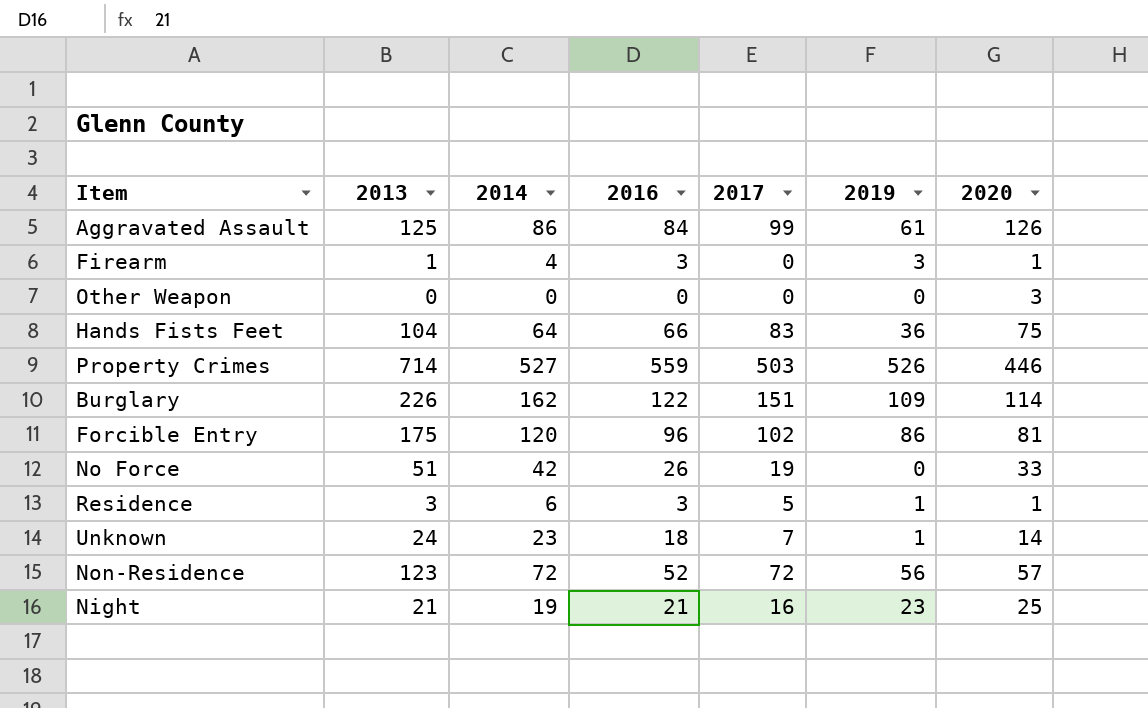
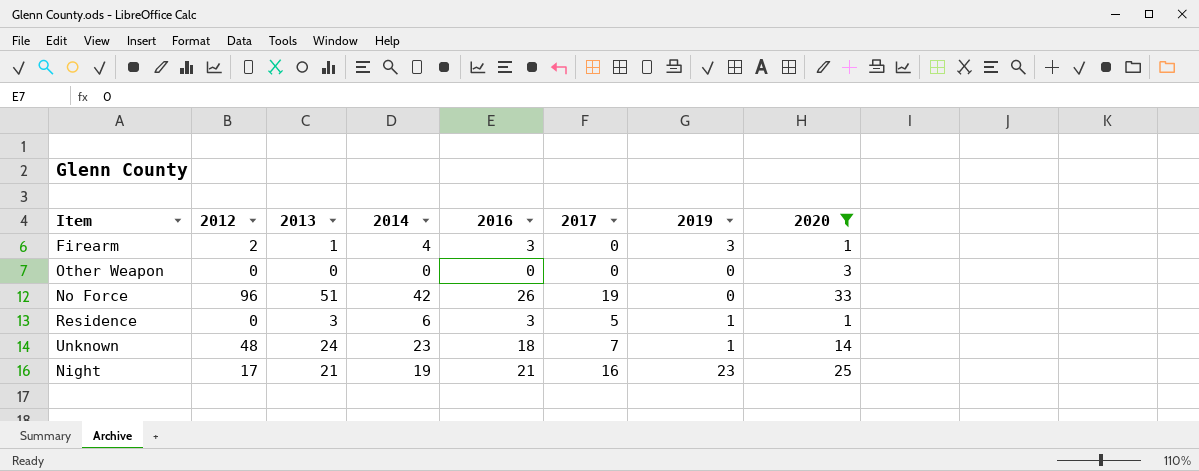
filter: none -> 2020 <= 33
column 2012 | position: none -> 2

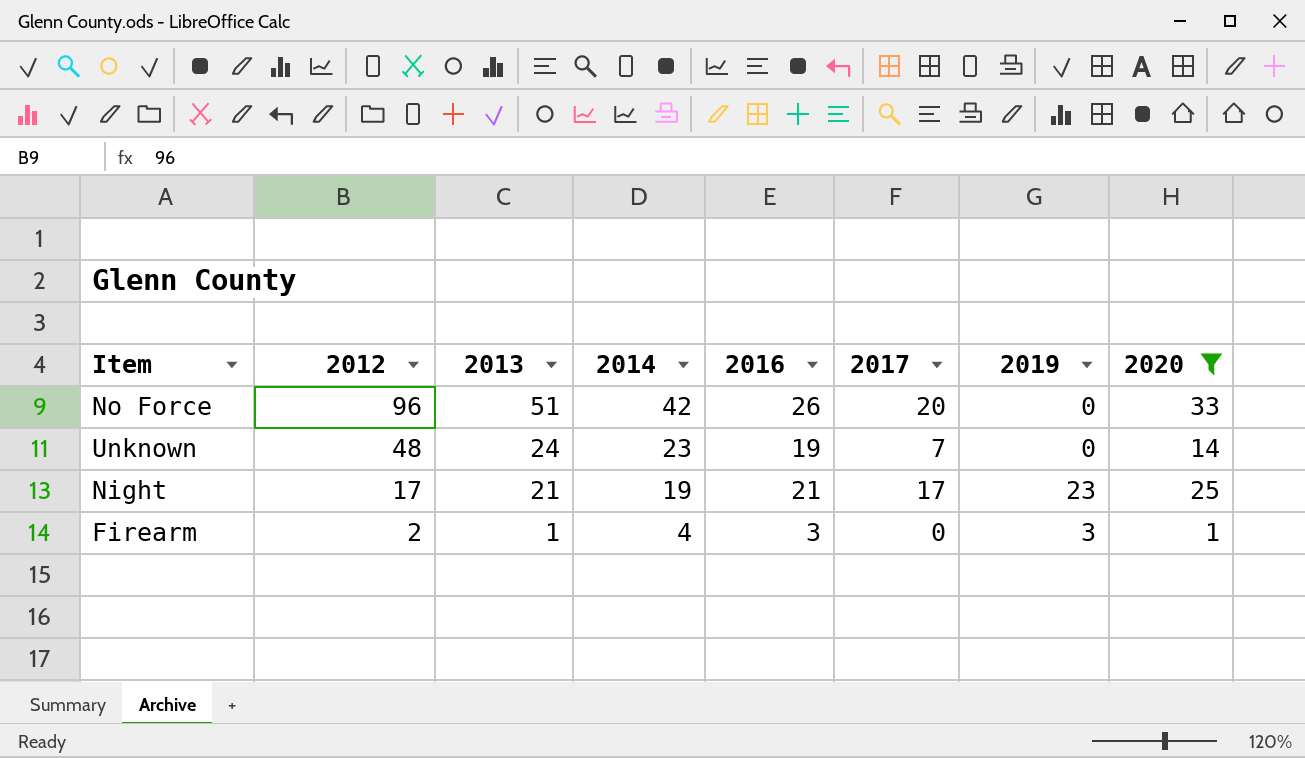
row order: none -> 2012 descending
row Other Weapon: 0 | 0 | 0 | 0 | 0 | 0 | 3 -> none
row Residence: 0 | 3 | 6 | 3 | 5 | 1 | 1 -> none
No Force | 2017: 19 -> 20
Unknown | 2016: 18 -> 19
Unknown | 2019: 1 -> 0
Night | 2017: 16 -> 17

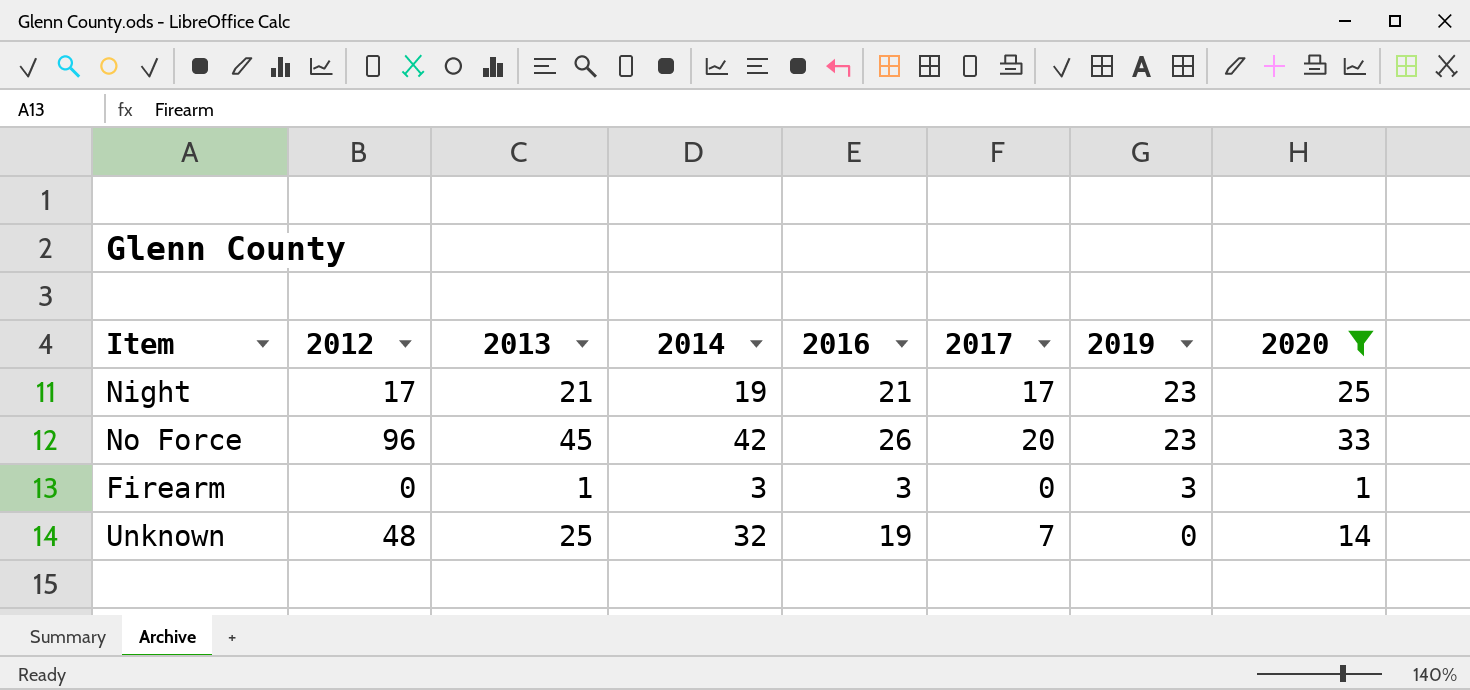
row order: 2012 descending -> 2019 descending
No Force | 2013: 51 -> 45
No Force | 2019: 0 -> 23
Firearm | 2012: 2 -> 0
Firearm | 2014: 4 -> 3
Unknown | 2013: 24 -> 25
Unknown | 2014: 23 -> 32

